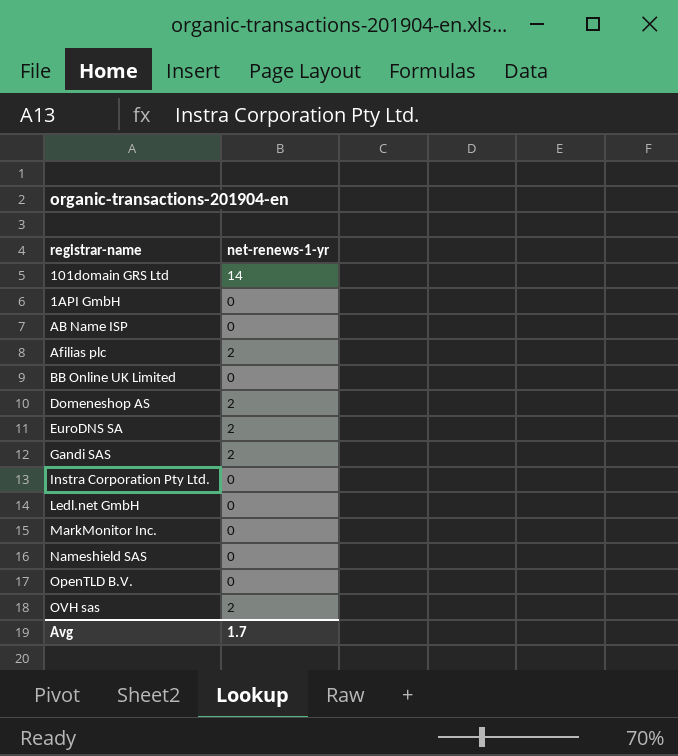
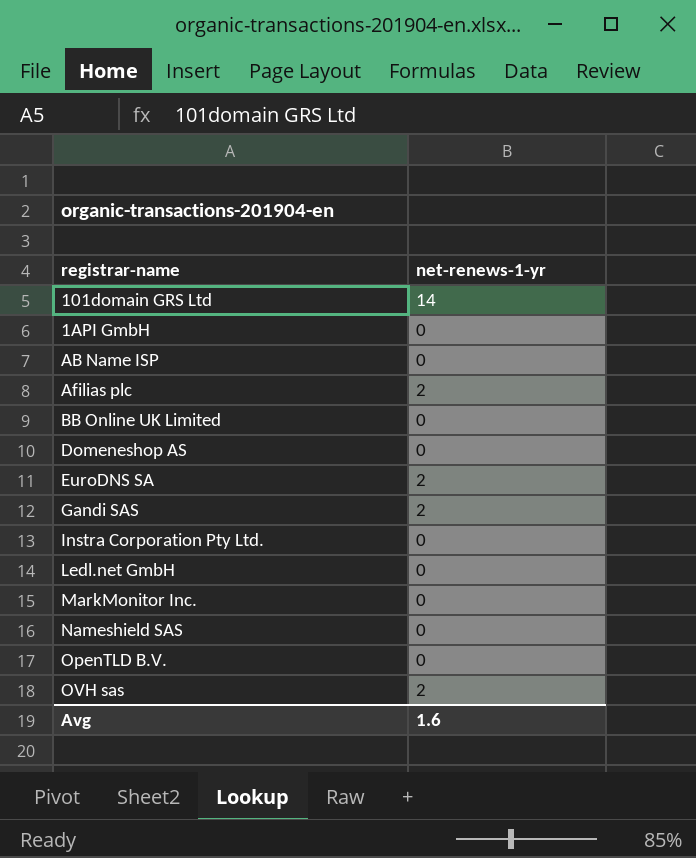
Domeneshop AS | net-renews-1-yr: 2 -> 0
Avg | net-renews-1-yr: 1.7 -> 1.6

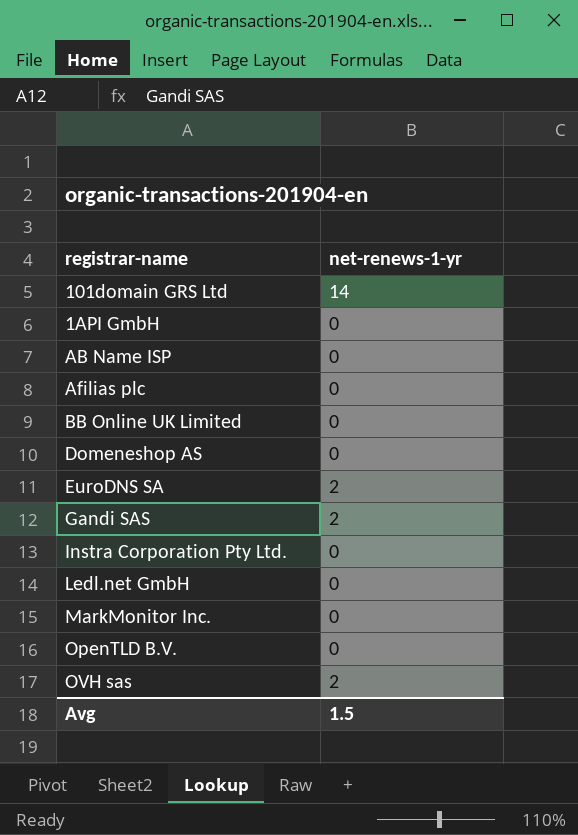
row Nameshield SAS: 0 -> none
Afilias plc | net-renews-1-yr: 2 -> 0
Avg | net-renews-1-yr: 1.6 -> 1.5

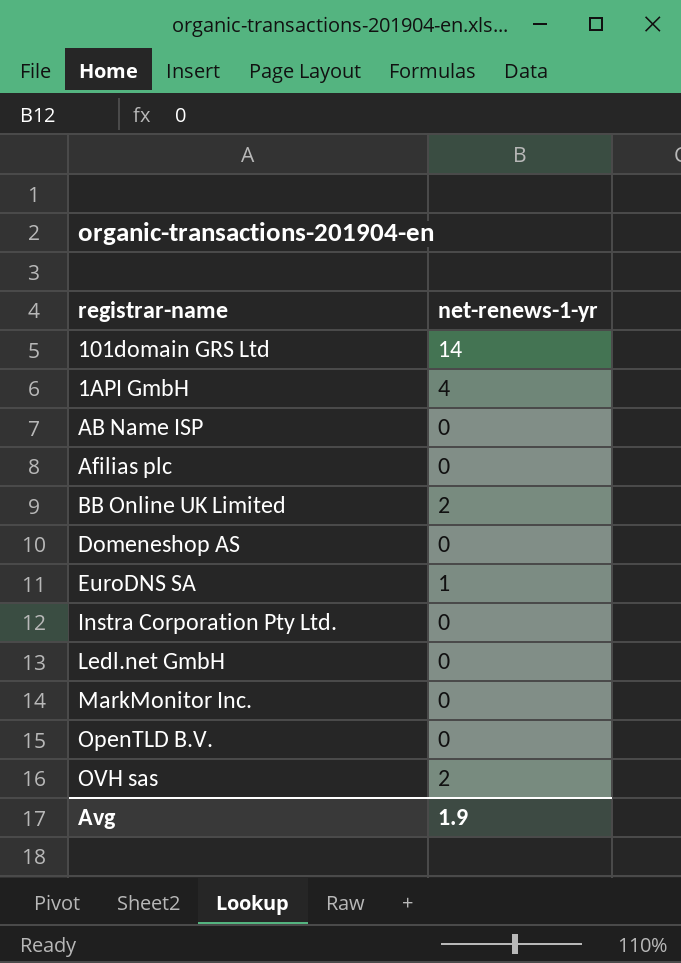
row Gandi SAS: 2 -> none
1API GmbH | net-renews-1-yr: 0 -> 4
BB Online UK Limited | net-renews-1-yr: 0 -> 2
EuroDNS SA | net-renews-1-yr: 2 -> 1
Avg | net-renews-1-yr: 1.5 -> 1.9

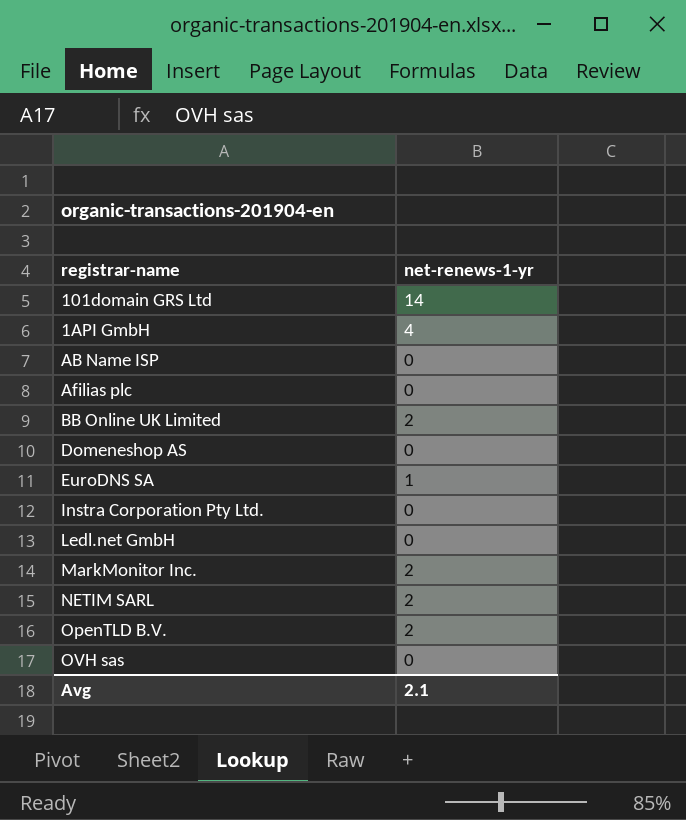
MarkMonitor Inc. | net-renews-1-yr: 0 -> 2
row NETIM SARL: none -> 2
OpenTLD B.V. | net-renews-1-yr: 0 -> 2
OVH sas | net-renews-1-yr: 2 -> 0
Avg | net-renews-1-yr: 1.9 -> 2.1

